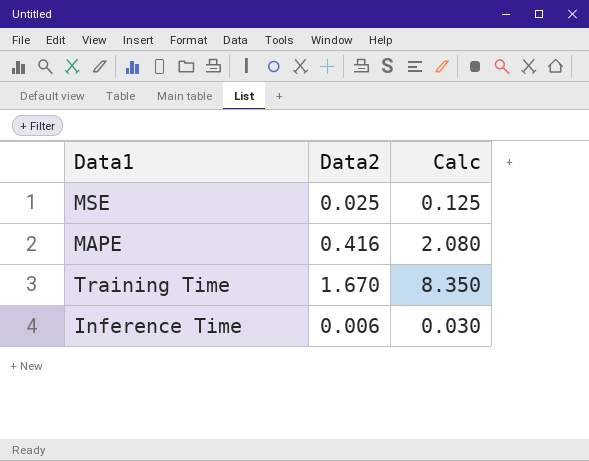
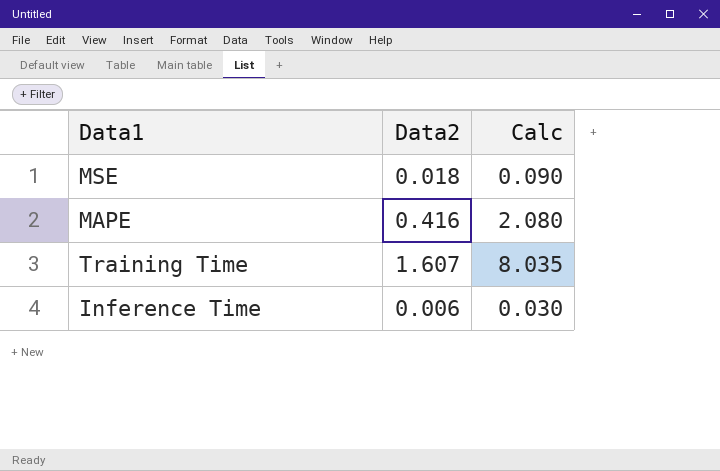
MSE | Data2: 0.025 -> 0.018
MSE | Calc: 0.125 -> 0.090
Training Time | Data2: 1.670 -> 1.607
Training Time | Calc: 8.350 -> 8.035

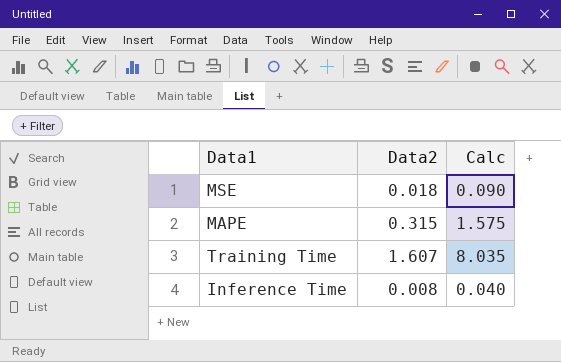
MAPE | Data2: 0.416 -> 0.315
MAPE | Calc: 2.080 -> 1.575
Inference Time | Data2: 0.006 -> 0.008
Inference Time | Calc: 0.030 -> 0.040

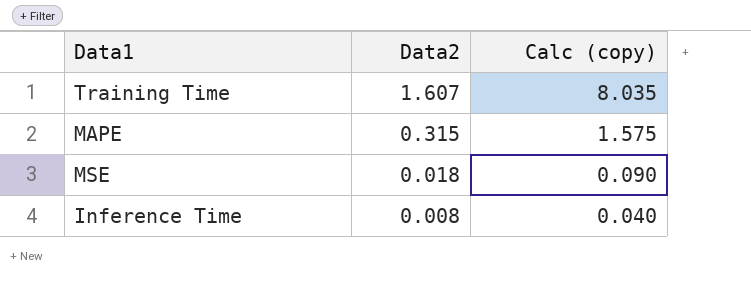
row order: none -> Data2 descending
column name: Calc -> Calc (copy)

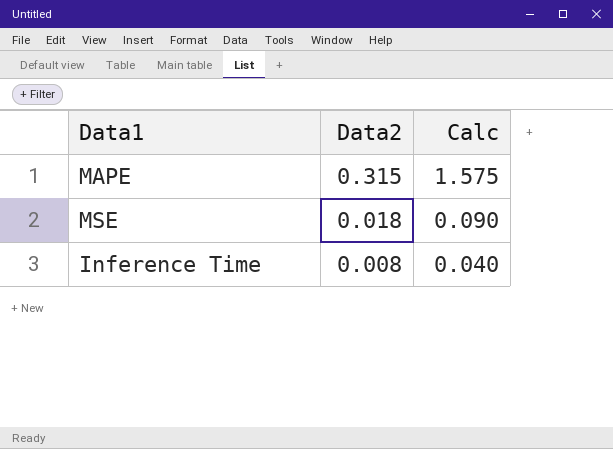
column name: Calc (copy) -> Calc
row Training Time: 1.607 | 8.035 -> none

